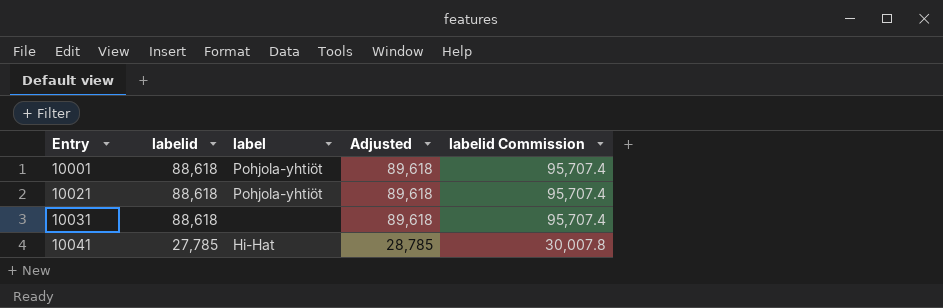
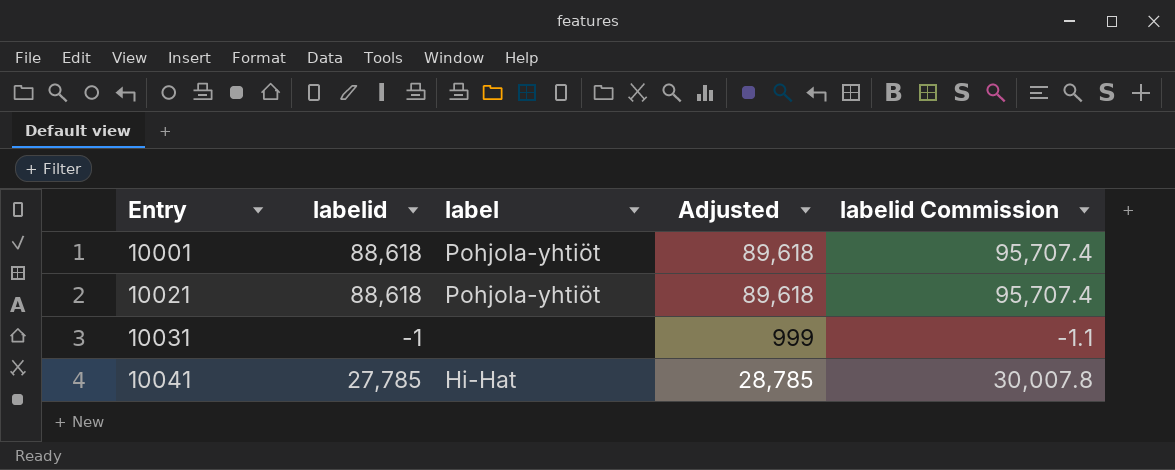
10031 | labelid: 88,618 -> -1
10031 | Adjusted: 89,618 -> 999
10031 | labelid Commission: 95,707.4 -> -1.1

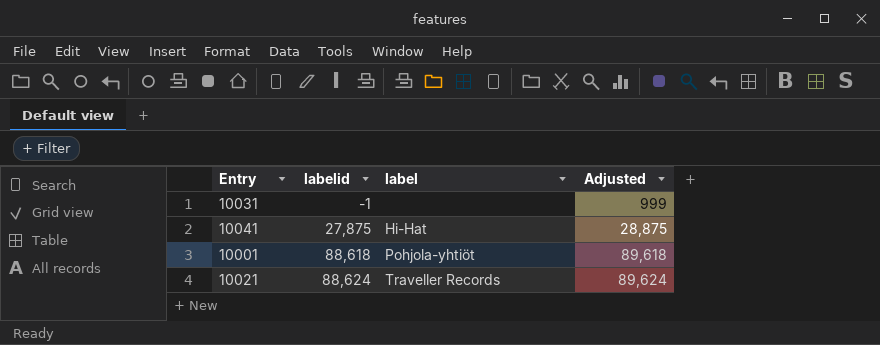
row order: Entry ascending -> labelid ascending
column labelid Commission | formula: [labelid] * 1.08 -> none
10041 | labelid: 27,785 -> 27,875
10041 | Adjusted: 28,785 -> 28,875
10021 | labelid: 88,618 -> 88,624
10021 | label: Pohjola-yhtiöt -> Traveller Records
10021 | Adjusted: 89,618 -> 89,624

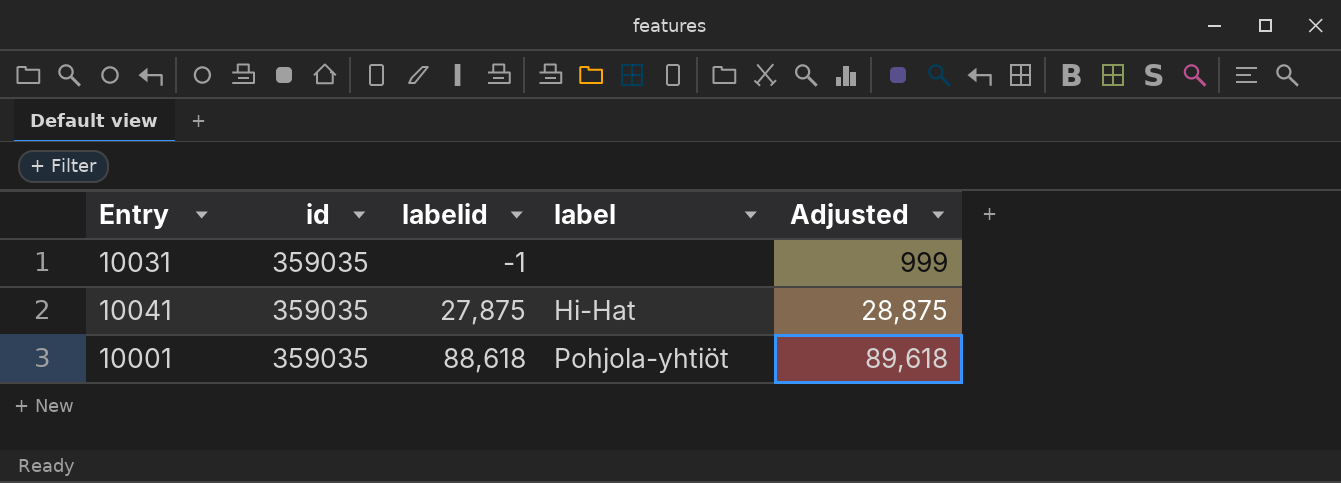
column id | position: none -> 2
row 10021: 88,624 | Traveller Records | 89,624 -> none

